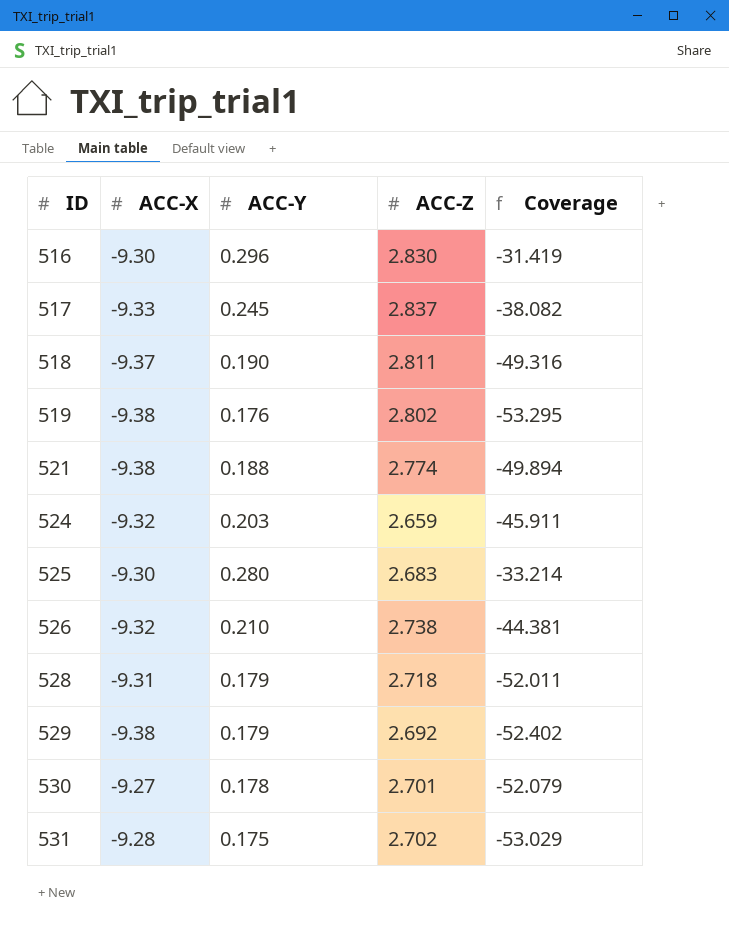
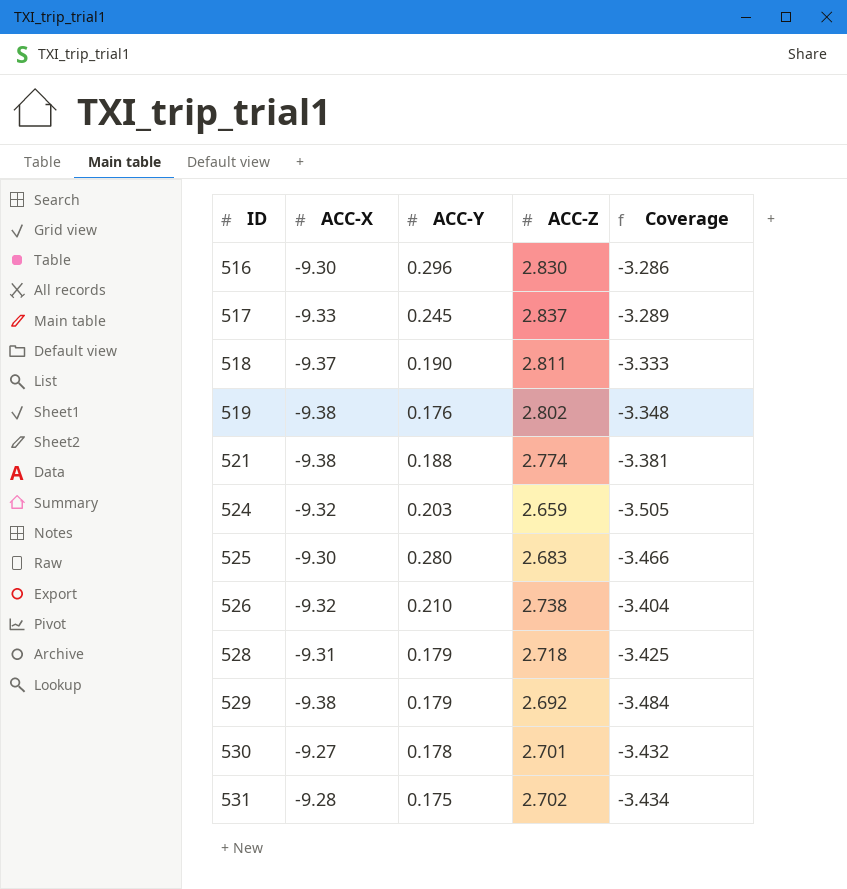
column Coverage | formula: [ACC-X] / [ACC-Y] -> [ACC-X] / [ACC-Z]

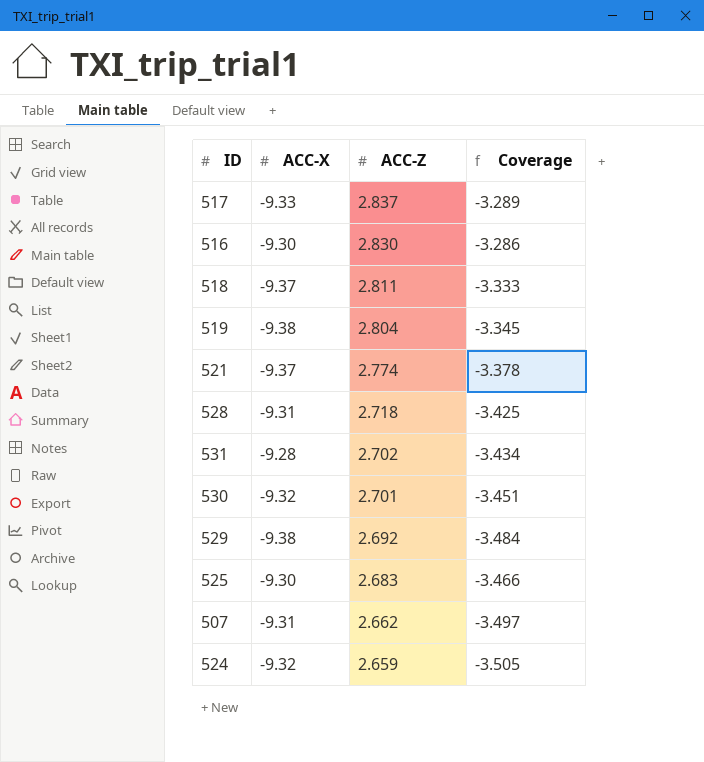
row order: ID ascending -> ACC-Z descending
column ACC-Y | position: 3 -> none
row 526: -9.32 | 0.210 | 2.738 | -3.404 -> none
519 | ACC-Z: 2.802 -> 2.804
519 | Coverage: -3.348 -> -3.345
521 | ACC-X: -9.38 -> -9.37
521 | Coverage: -3.381 -> -3.378
530 | ACC-X: -9.27 -> -9.32
530 | Coverage: -3.432 -> -3.451
row 507: none -> -9.31 | 2.662 | -3.497

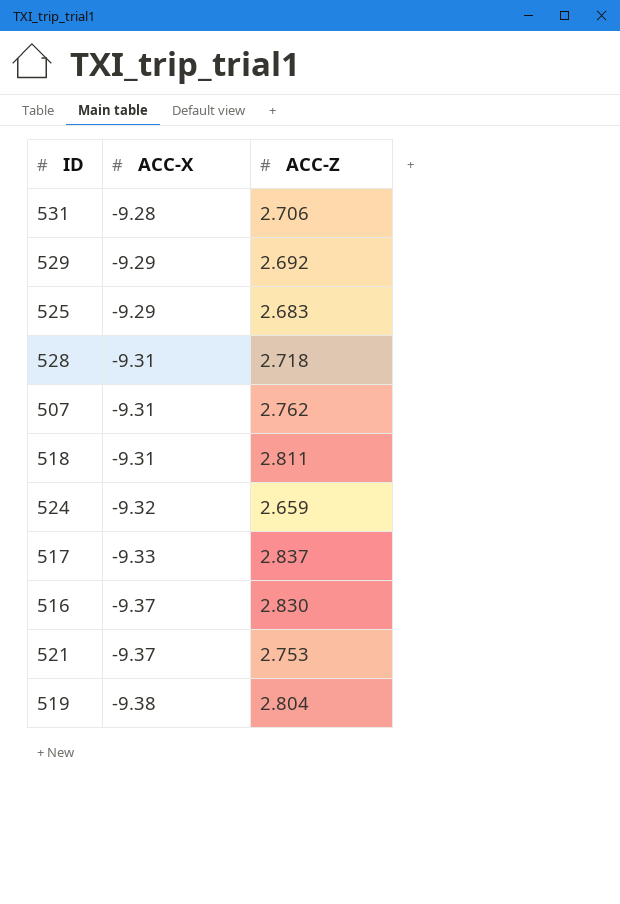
row order: ACC-Z descending -> ACC-X descending
column Coverage | formula: [ACC-X] / [ACC-Z] -> none
row 530: -9.32 | 2.701 | -3.451 -> none
531 | ACC-Z: 2.702 -> 2.706
529 | ACC-X: -9.38 -> -9.29
525 | ACC-X: -9.30 -> -9.29
507 | ACC-Z: 2.662 -> 2.762
518 | ACC-X: -9.37 -> -9.31
516 | ACC-X: -9.30 -> -9.37
521 | ACC-Z: 2.774 -> 2.753

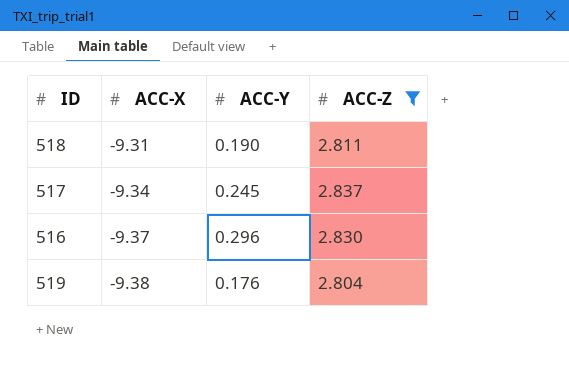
filter: none -> ACC-Z >= 2.804
column ACC-Y | position: none -> 3
517 | ACC-X: -9.33 -> -9.34

